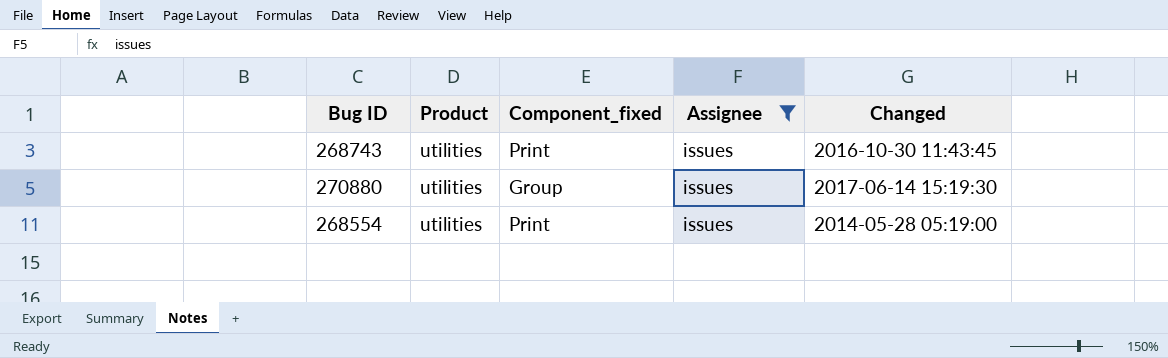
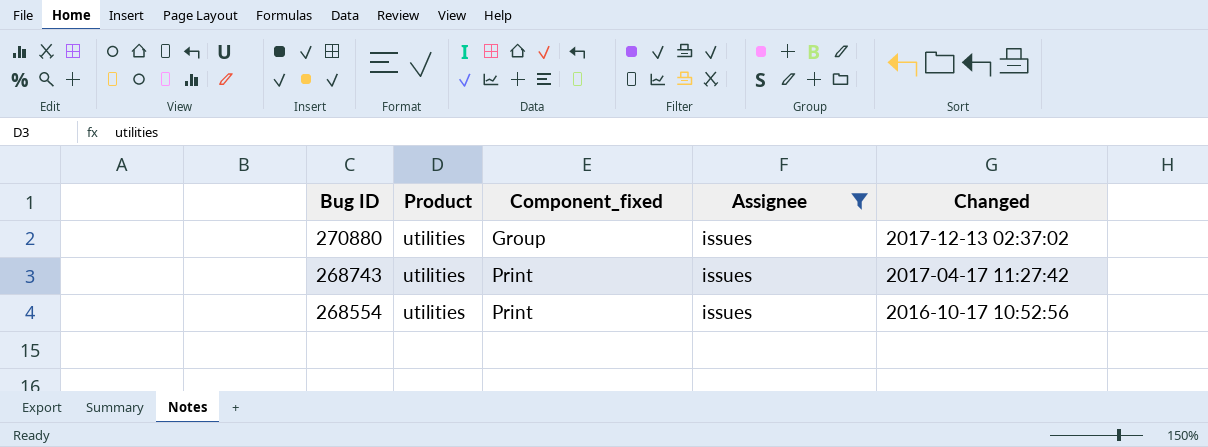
row order: none -> Bug ID descending
270880 | Changed: 2017-06-14 15:19:30 -> 2017-12-13 02:37:02
268743 | Changed: 2016-10-30 11:43:45 -> 2017-04-17 11:27:42
268554 | Changed: 2014-05-28 05:19:00 -> 2016-10-17 10:52:56

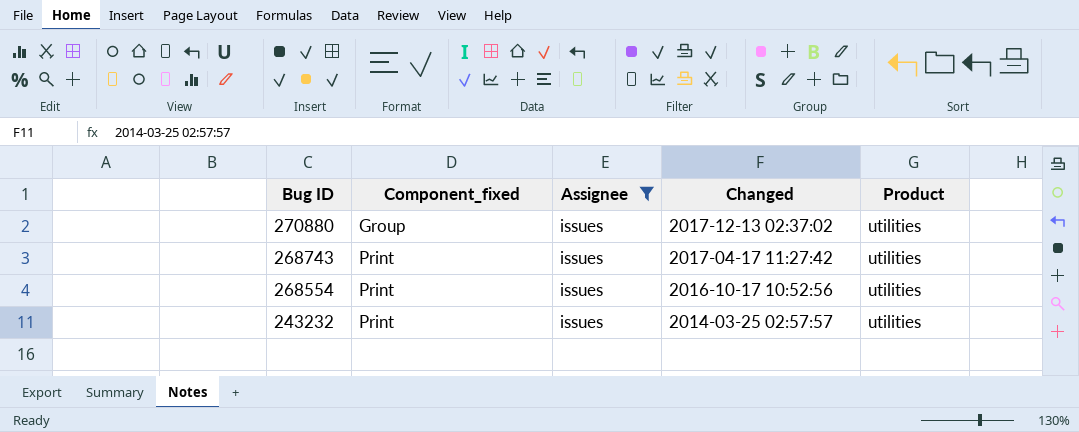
column Product | position: 2 -> 5
row 243232: none -> Print | issues | 2014-03-25 02:57:57 | utilities

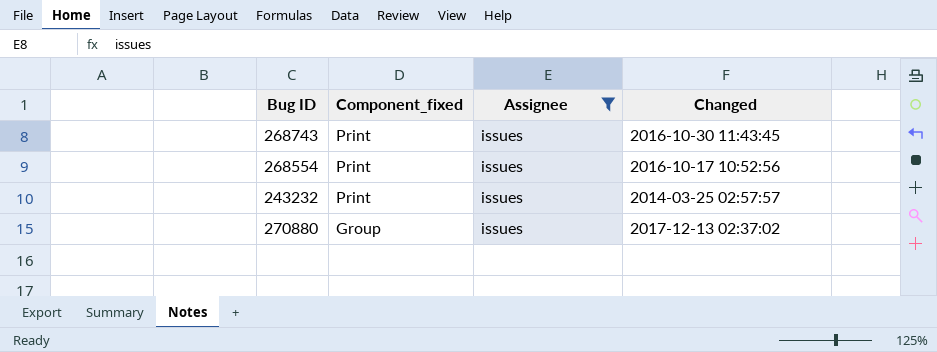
row order: Bug ID descending -> Component_fixed descending
column Product | position: 5 -> none
268743 | Changed: 2017-04-17 11:27:42 -> 2016-10-30 11:43:45

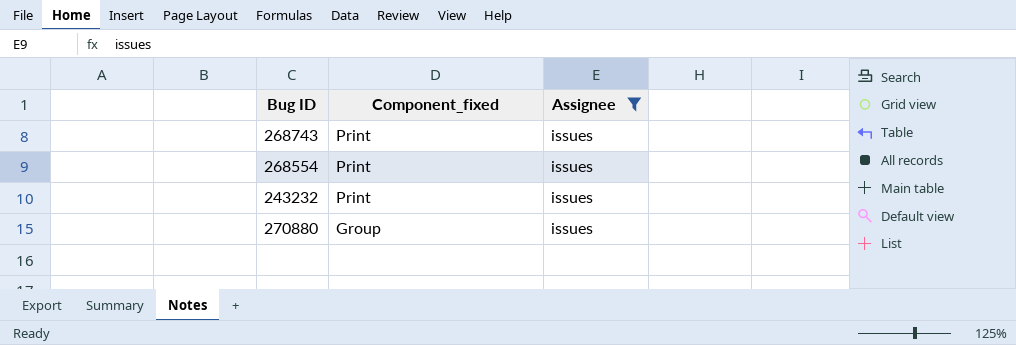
column Changed | position: 4 -> none

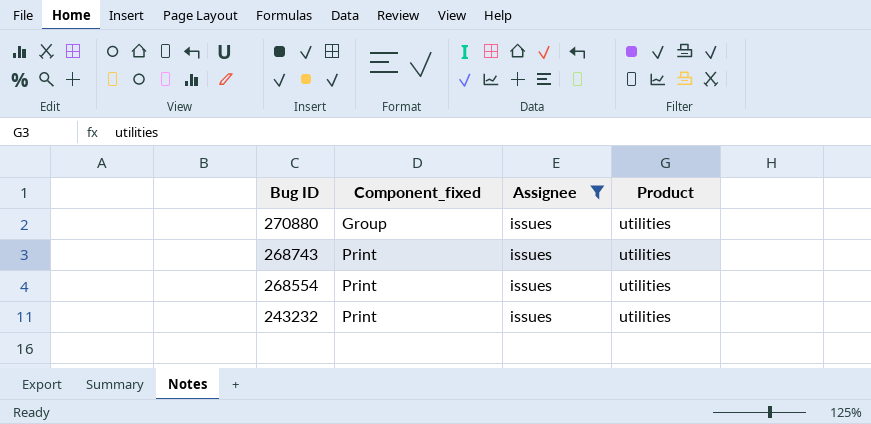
row order: Component_fixed descending -> Bug ID descending
column Product | position: none -> 4

